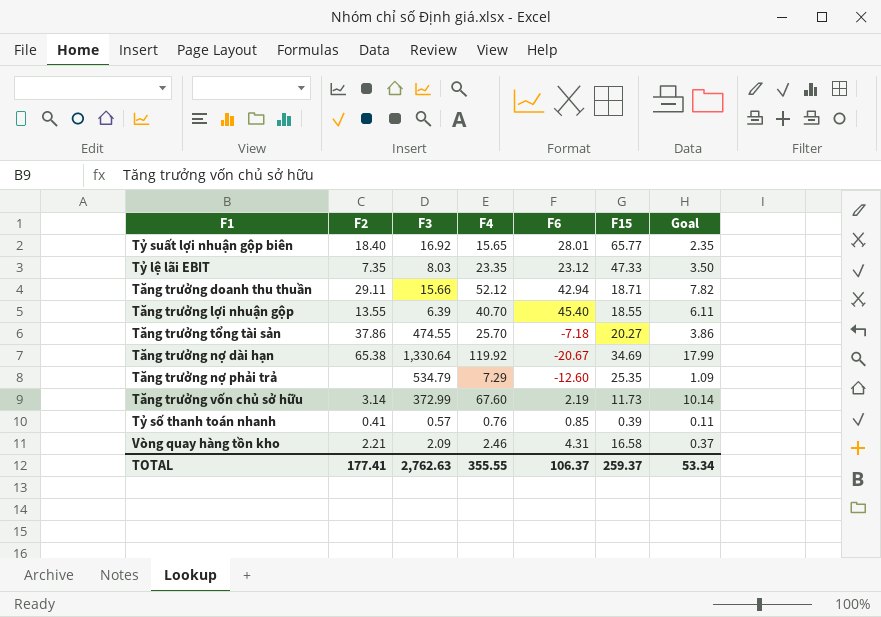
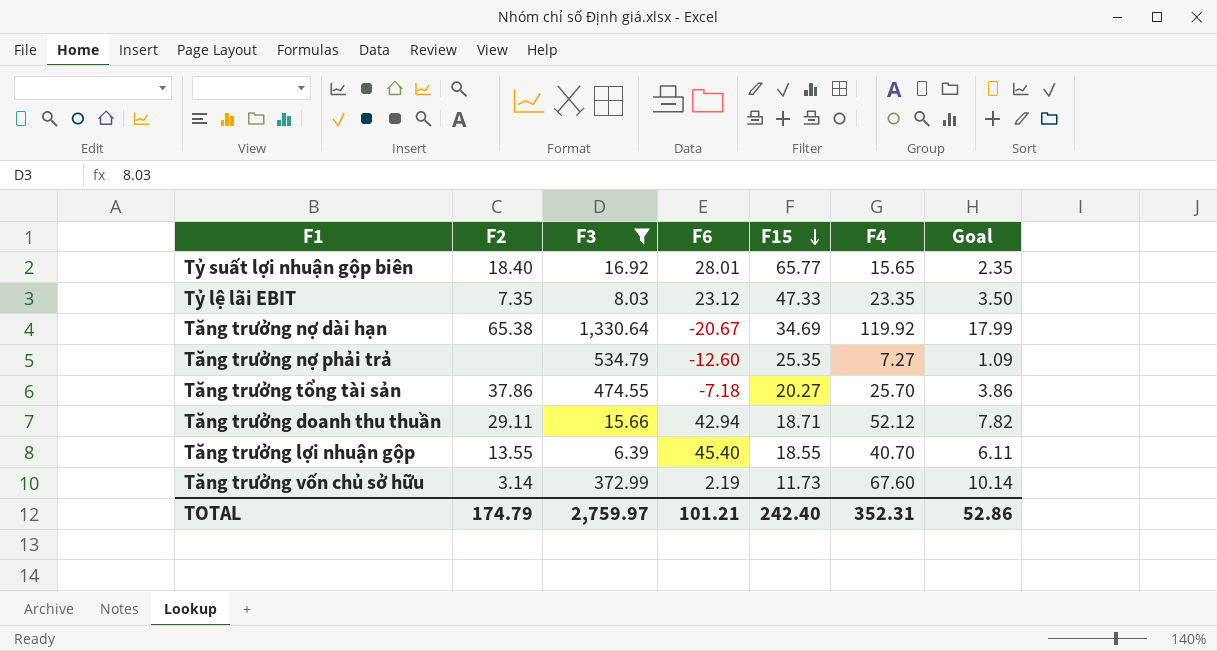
filter: none -> F3 >= 6.39
row order: none -> F15 descending
column F4 | position: 4 -> 6
Tăng trưởng nợ phải trả | F4: 7.29 -> 7.27
TOTAL | F2: 177.41 -> 174.79
TOTAL | F3: 2,762.63 -> 2,759.97
TOTAL | F6: 106.37 -> 101.21
TOTAL | F15: 259.37 -> 242.40
TOTAL | F4: 355.55 -> 352.31
TOTAL | Goal: 53.34 -> 52.86

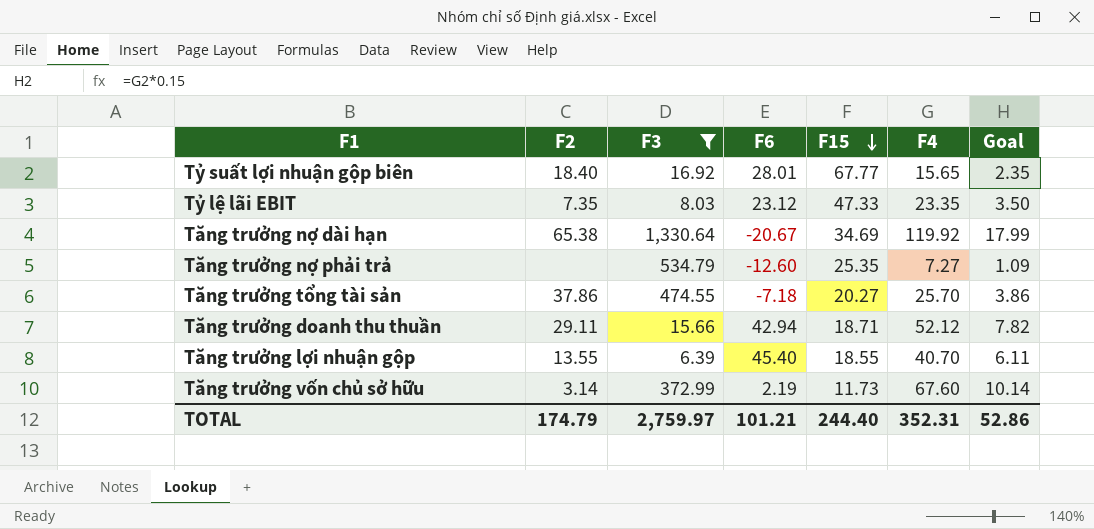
Tỷ suất lợi nhuận gộp biên | F15: 65.77 -> 67.77
TOTAL | F15: 242.40 -> 244.40

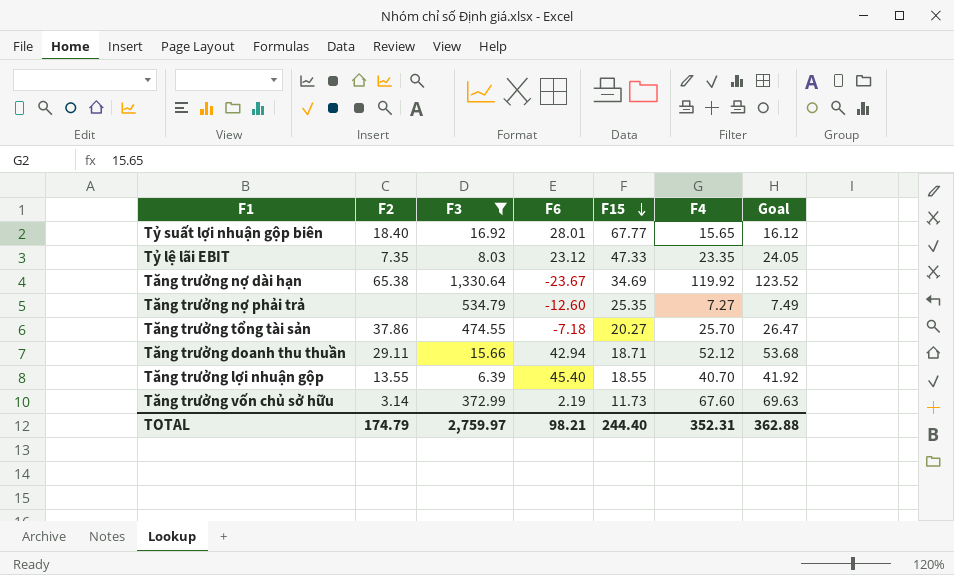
column Goal | formula: [F4] * 0.15 -> [F4] * 1.03
Tăng trưởng nợ dài hạn | F6: -20.67 -> -23.67
TOTAL | F6: 101.21 -> 98.21
TOTAL | Goal: 52.86 -> 362.88

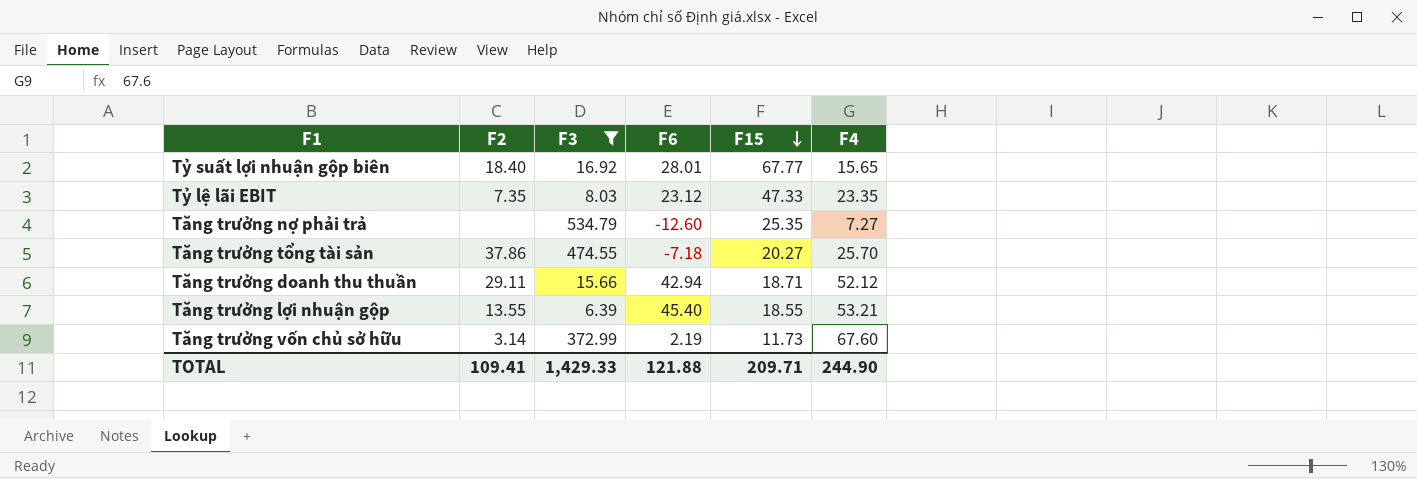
column Goal | formula: [F4] * 1.03 -> none
row Tăng trưởng nợ dài hạn: 65.38 | 1,330.64 | -23.67 | 34.69 | 119.92 | 123.52 -> none
Tăng trưởng lợi nhuận gộp | F4: 40.70 -> 53.21
TOTAL | F2: 174.79 -> 109.41
TOTAL | F3: 2,759.97 -> 1,429.33
TOTAL | F6: 98.21 -> 121.88
TOTAL | F15: 244.40 -> 209.71
TOTAL | F4: 352.31 -> 244.90

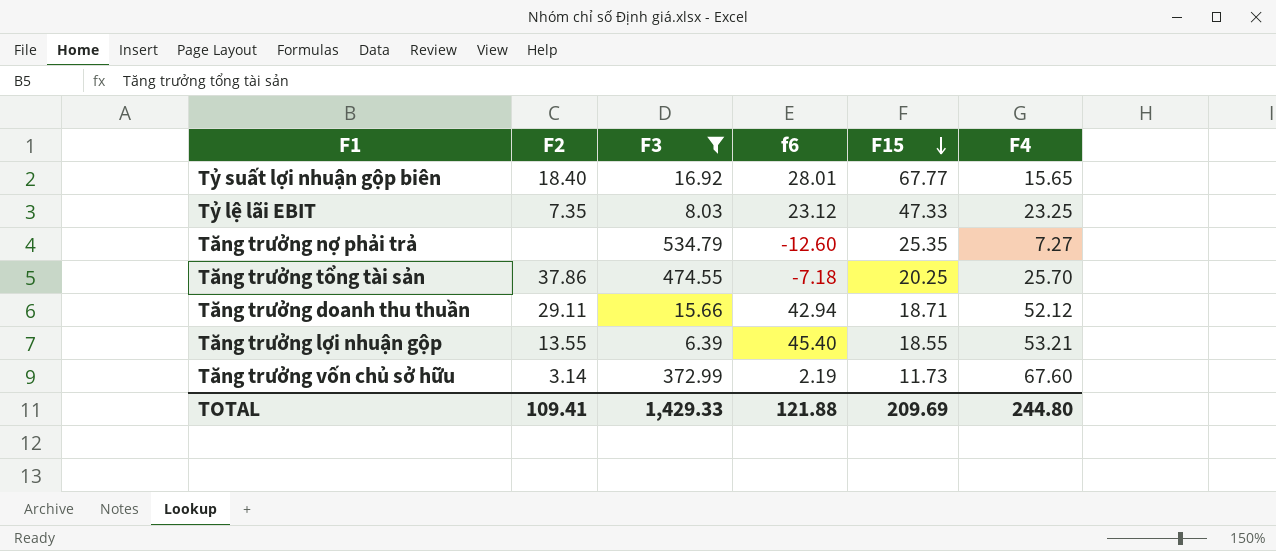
column name: F6 -> f6
Tỷ lệ lãi EBIT | F4: 23.35 -> 23.25
Tăng trưởng tổng tài sản | F15: 20.27 -> 20.25
TOTAL | F15: 209.71 -> 209.69
TOTAL | F4: 244.90 -> 244.80

